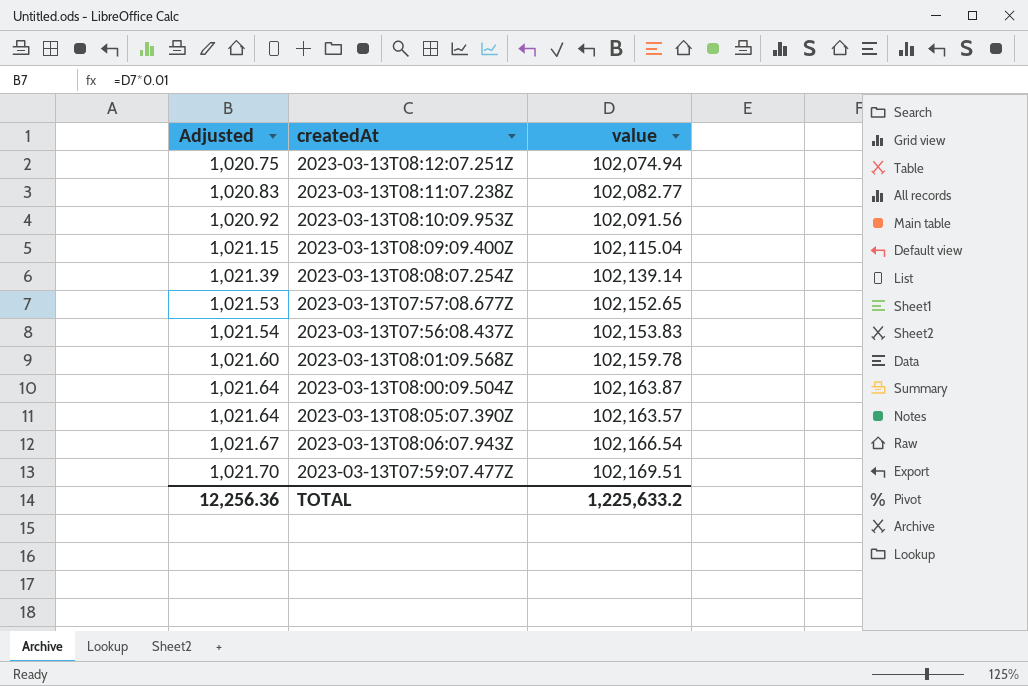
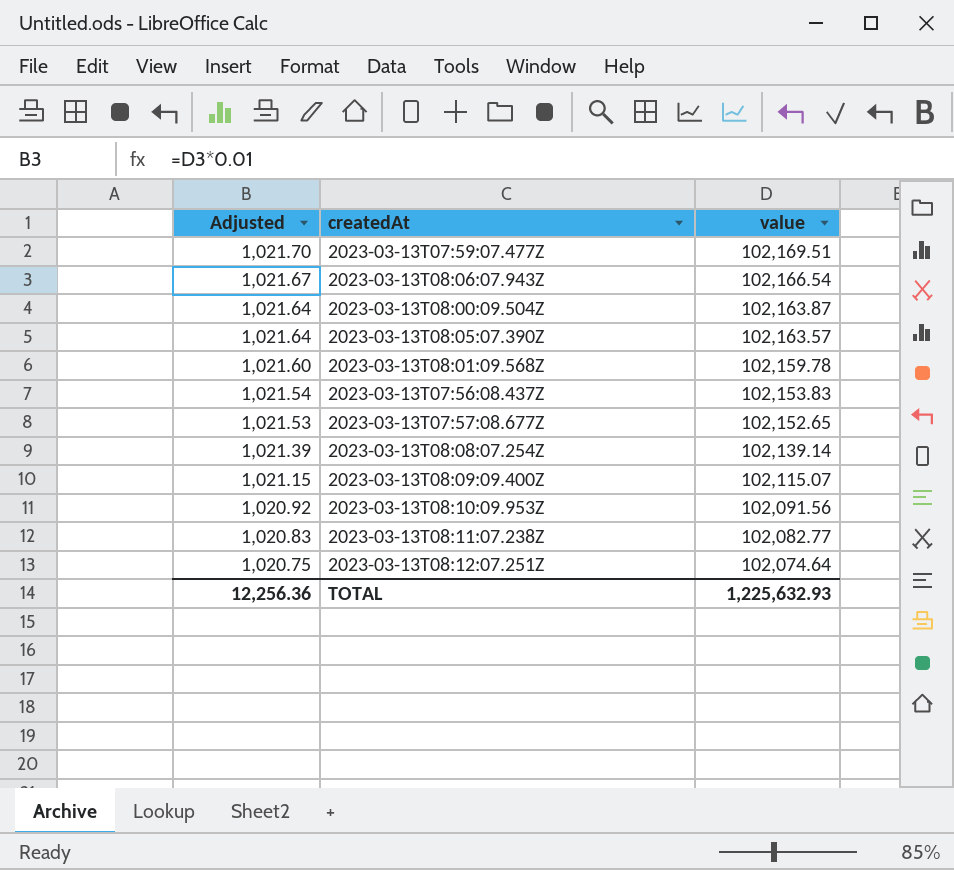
row order: Adjusted ascending -> Adjusted descending
2023-03-13T08:09:09.400Z | value: 102,115.04 -> 102,115.07
2023-03-13T08:12:07.251Z | value: 102,074.94 -> 102,074.64
TOTAL | value: 1,225,633.2 -> 1,225,632.93

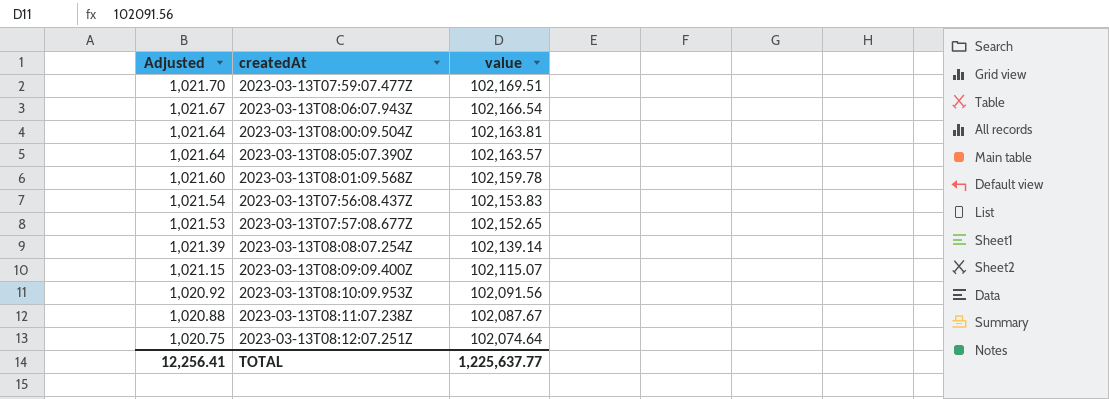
2023-03-13T08:00:09.504Z | value: 102,163.87 -> 102,163.81
2023-03-13T08:11:07.238Z | Adjusted: 1,020.83 -> 1,020.88
2023-03-13T08:11:07.238Z | value: 102,082.77 -> 102,087.67
TOTAL | Adjusted: 12,256.36 -> 12,256.41
TOTAL | value: 1,225,632.93 -> 1,225,637.77

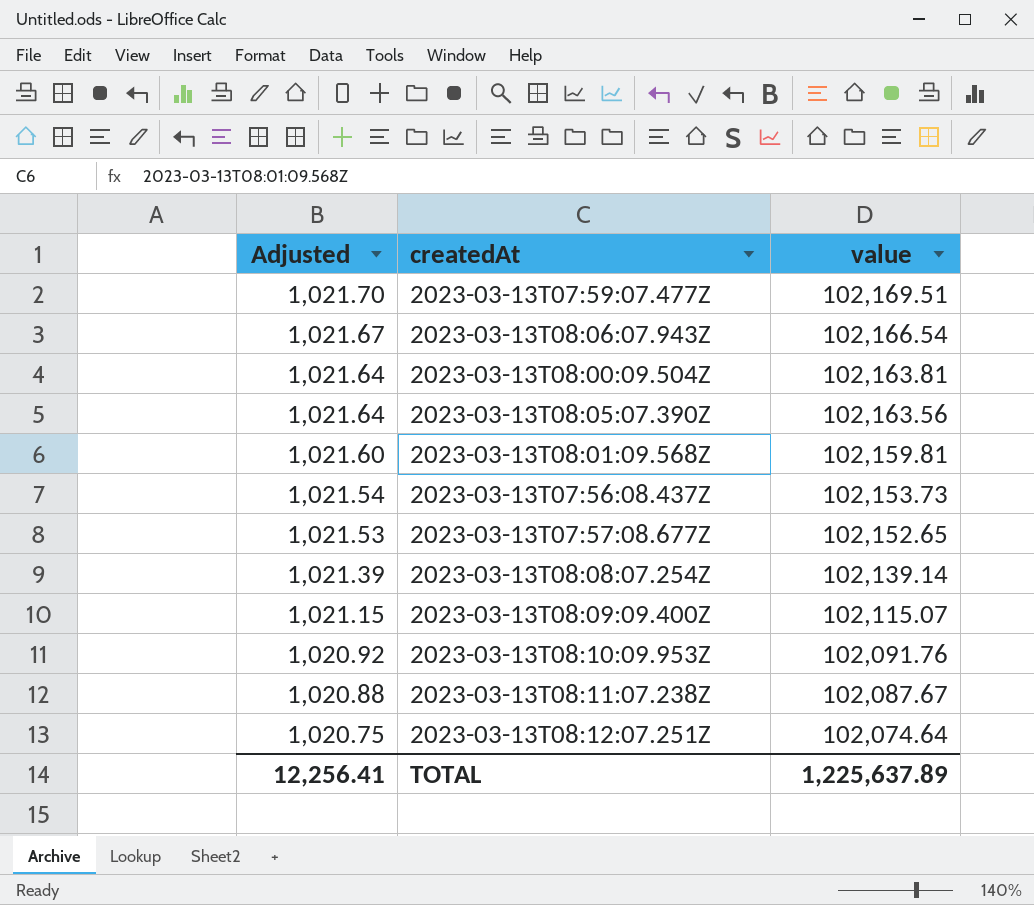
2023-03-13T08:05:07.390Z | value: 102,163.57 -> 102,163.56
2023-03-13T08:01:09.568Z | value: 102,159.78 -> 102,159.81
2023-03-13T07:56:08.437Z | value: 102,153.83 -> 102,153.73
2023-03-13T08:10:09.953Z | value: 102,091.56 -> 102,091.76
TOTAL | value: 1,225,637.77 -> 1,225,637.89

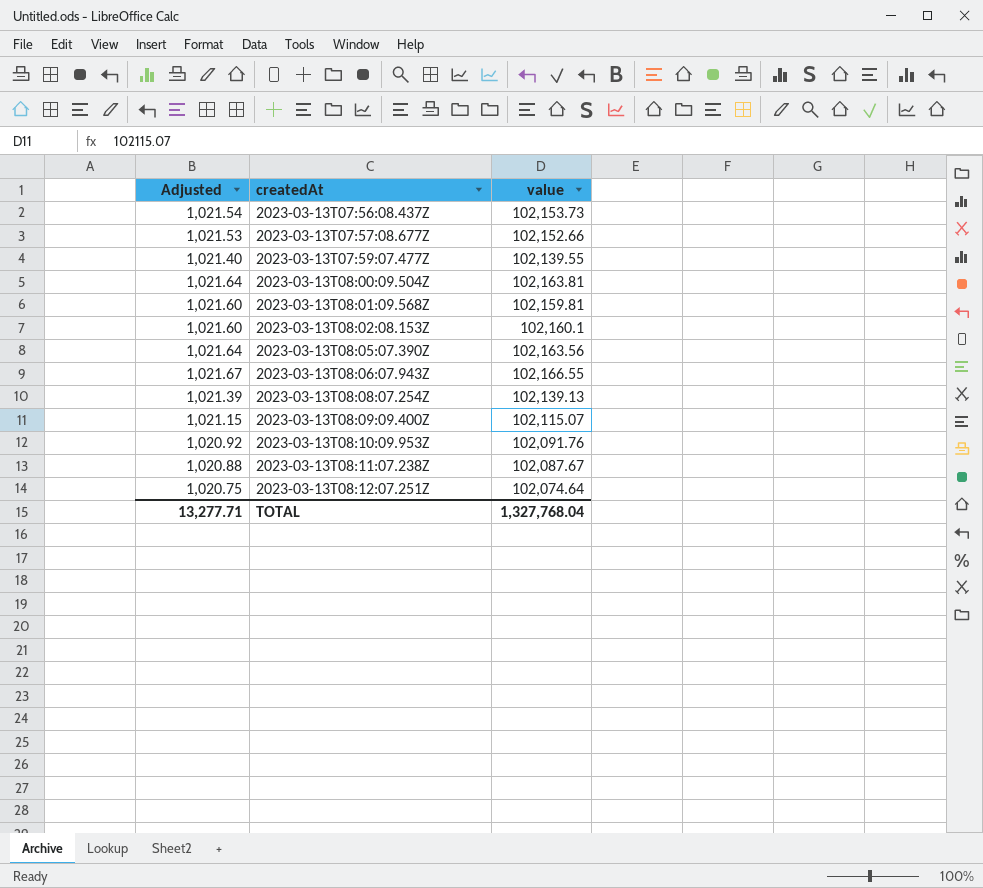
row order: Adjusted descending -> createdAt ascending
2023-03-13T07:57:08.677Z | value: 102,152.65 -> 102,152.66
2023-03-13T07:59:07.477Z | Adjusted: 1,021.70 -> 1,021.40
2023-03-13T07:59:07.477Z | value: 102,169.51 -> 102,139.55
row 2023-03-13T08:02:08.153Z: none -> 1,021.60 | 102,160.1
2023-03-13T08:06:07.943Z | value: 102,166.54 -> 102,166.55
2023-03-13T08:08:07.254Z | value: 102,139.14 -> 102,139.13
TOTAL | Adjusted: 12,256.41 -> 13,277.71
TOTAL | value: 1,225,637.89 -> 1,327,768.04

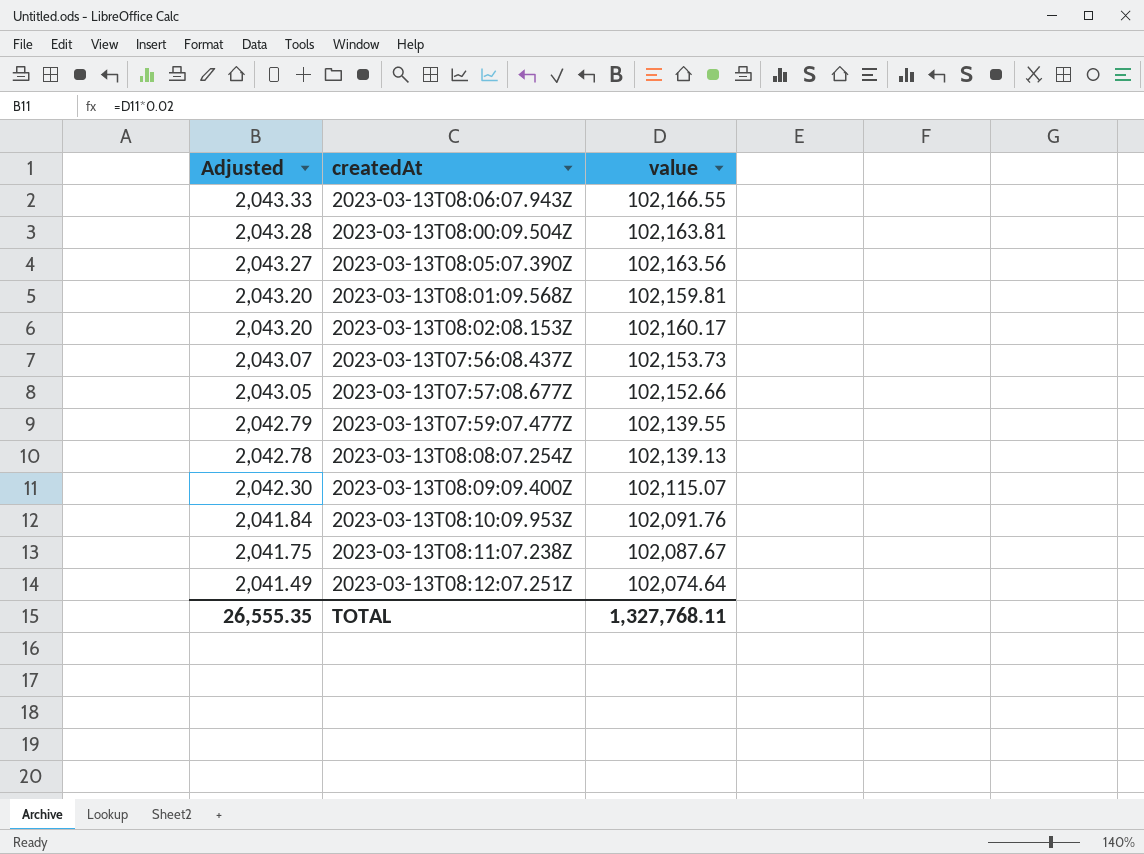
row order: createdAt ascending -> Adjusted descending
column Adjusted | formula: [value] * 0.01 -> [value] * 0.02
2023-03-13T08:02:08.153Z | value: 102,160.1 -> 102,160.17
TOTAL | Adjusted: 13,277.71 -> 26,555.35
TOTAL | value: 1,327,768.04 -> 1,327,768.11

